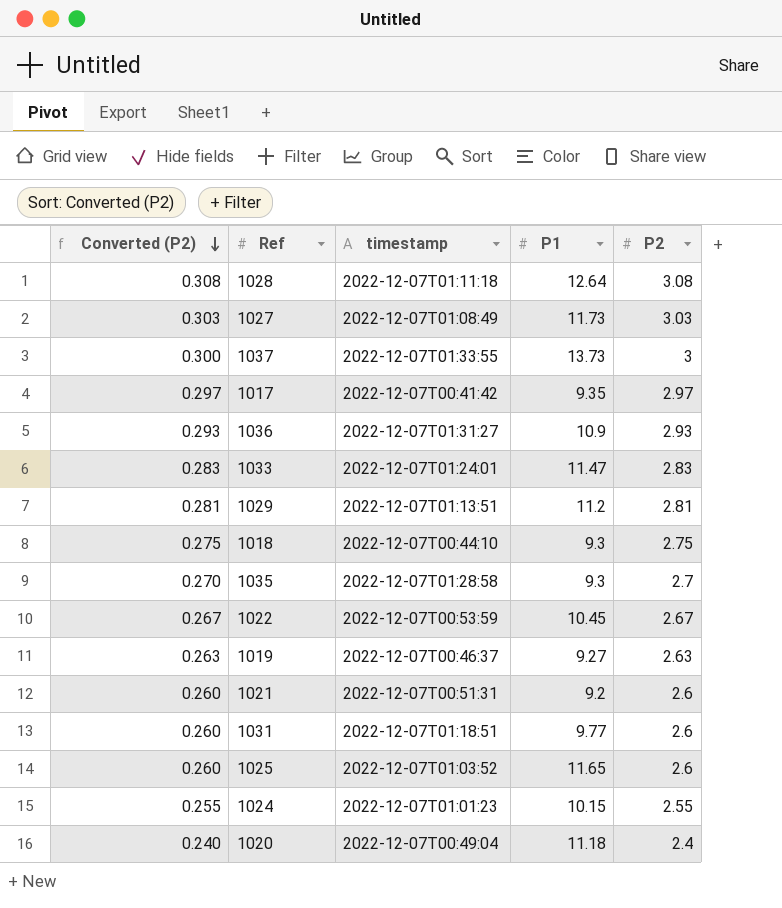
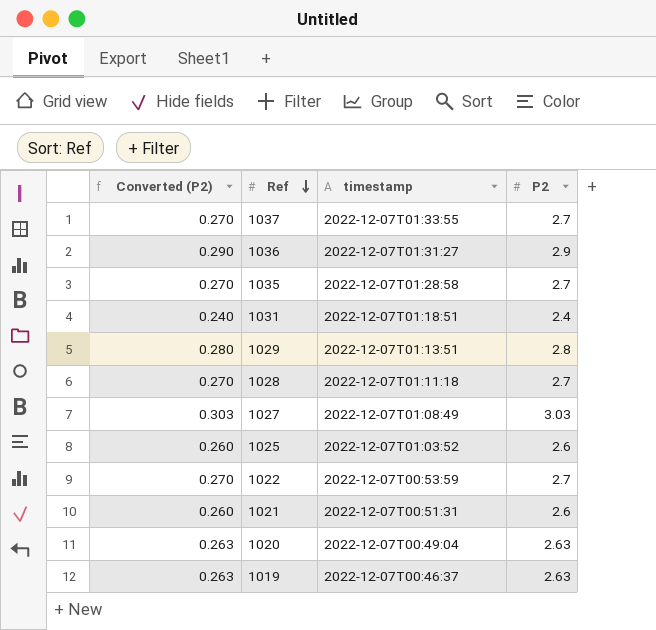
row order: Converted (P2) descending -> Ref descending
column P1 | position: 4 -> none
row 1017: 0.297 | 2022-12-07T00:41:42 | 9.35 | 2.97 -> none
row 1033: 0.283 | 2022-12-07T01:24:01 | 11.47 | 2.83 -> none
row 1018: 0.275 | 2022-12-07T00:44:10 | 9.3 | 2.75 -> none
row 1024: 0.255 | 2022-12-07T01:01:23 | 10.15 | 2.55 -> none
1037 | Converted (P2): 0.300 -> 0.270
1037 | P2: 3 -> 2.7
1036 | Converted (P2): 0.293 -> 0.290
1036 | P2: 2.93 -> 2.9
1031 | Converted (P2): 0.260 -> 0.240
1031 | P2: 2.6 -> 2.4
1029 | Converted (P2): 0.281 -> 0.280
1029 | P2: 2.81 -> 2.8
1028 | Converted (P2): 0.308 -> 0.270
1028 | P2: 3.08 -> 2.7
1022 | Converted (P2): 0.267 -> 0.270
1022 | P2: 2.67 -> 2.7
1020 | Converted (P2): 0.240 -> 0.263
1020 | P2: 2.4 -> 2.63

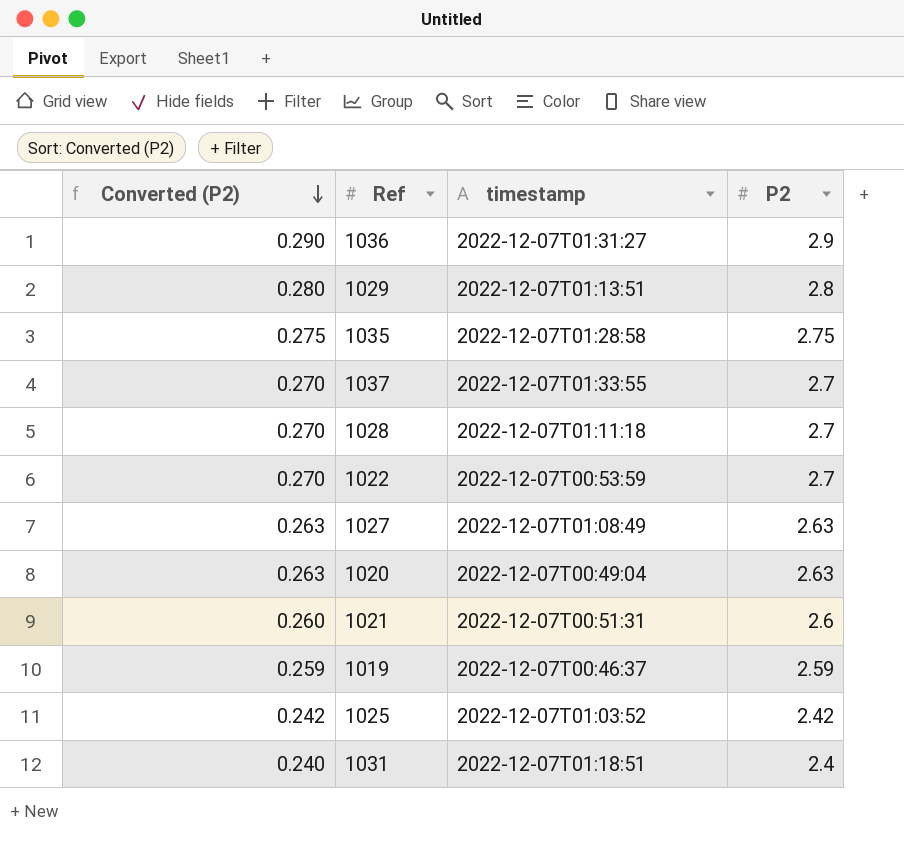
row order: Ref descending -> Converted (P2) descending
1035 | Converted (P2): 0.270 -> 0.275
1035 | P2: 2.7 -> 2.75
1027 | Converted (P2): 0.303 -> 0.263
1027 | P2: 3.03 -> 2.63
1019 | Converted (P2): 0.263 -> 0.259
1019 | P2: 2.63 -> 2.59
1025 | Converted (P2): 0.260 -> 0.242
1025 | P2: 2.6 -> 2.42

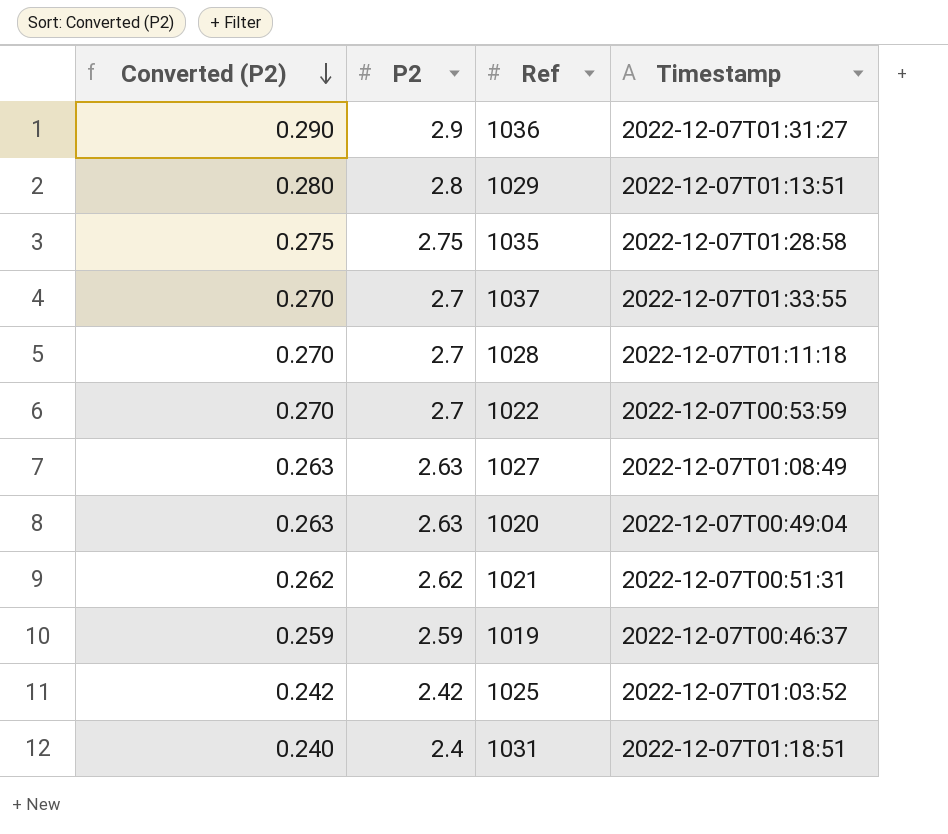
column P2 | position: 4 -> 2
column name: timestamp -> Timestamp
1021 | Converted (P2): 0.260 -> 0.262
1021 | P2: 2.6 -> 2.62

